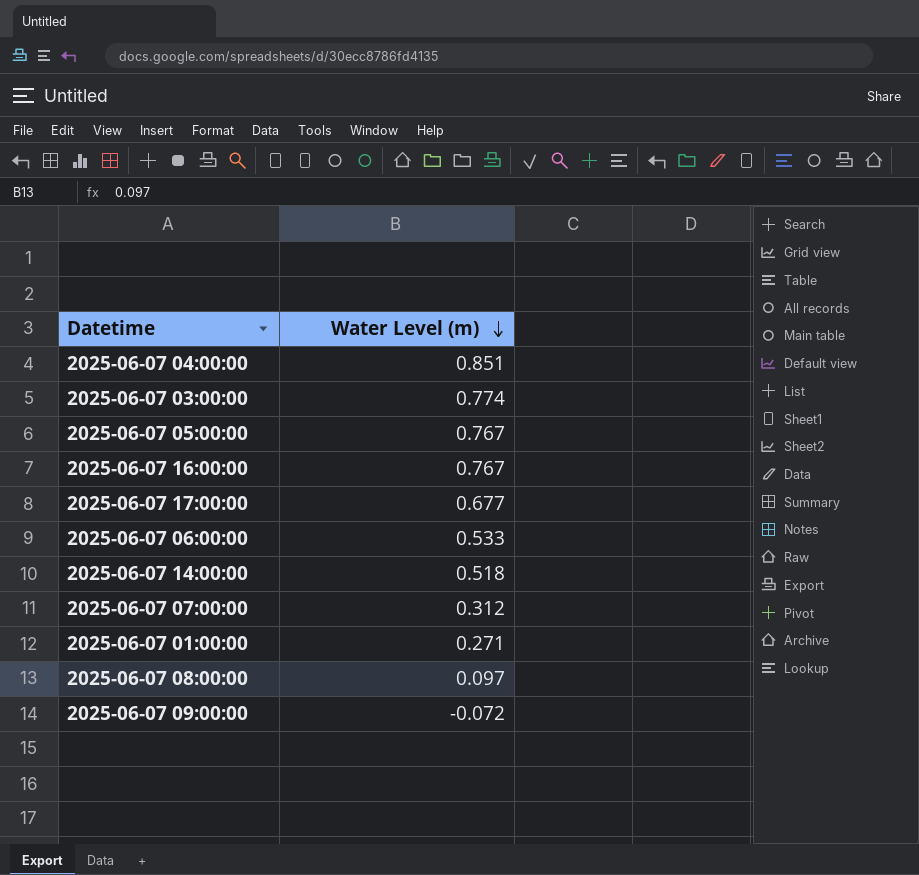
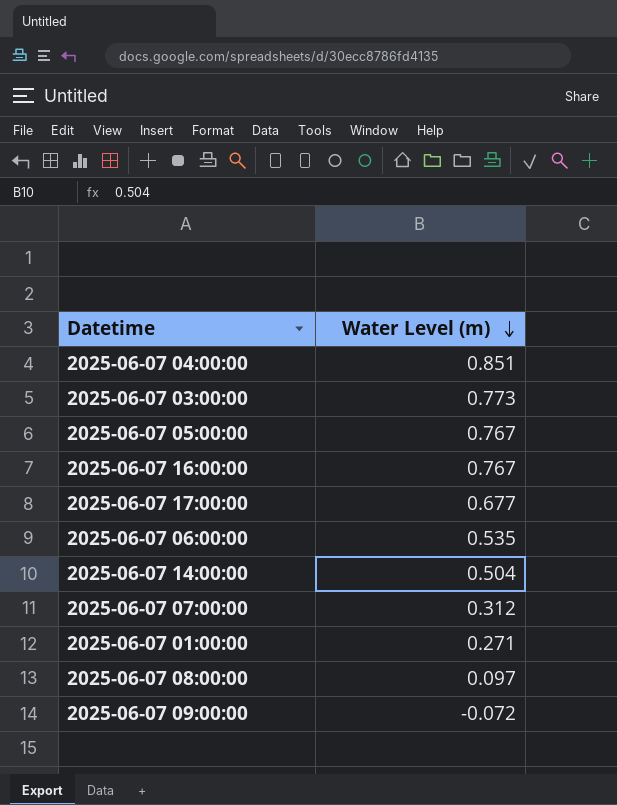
2025-06-07 03:00:00 | Water Level (m): 0.774 -> 0.773
2025-06-07 06:00:00 | Water Level (m): 0.533 -> 0.535
2025-06-07 14:00:00 | Water Level (m): 0.518 -> 0.504

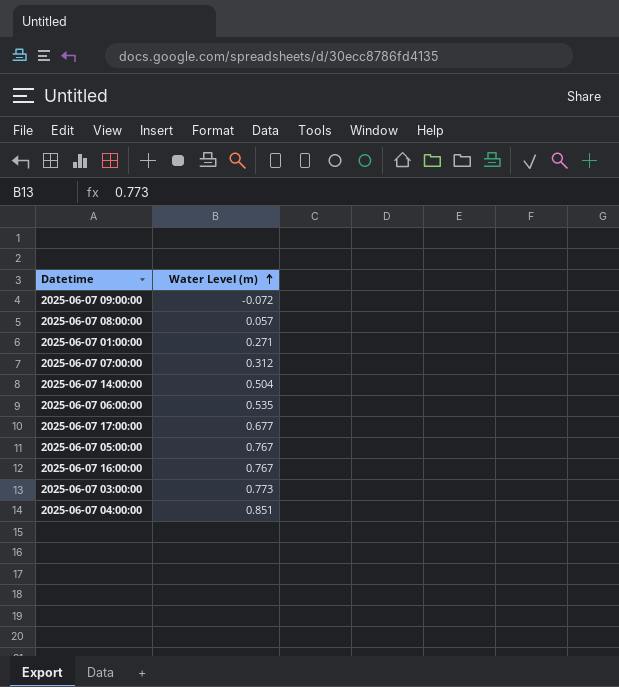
row order: Water Level (m) descending -> Water Level (m) ascending
2025-06-07 08:00:00 | Water Level (m): 0.097 -> 0.057

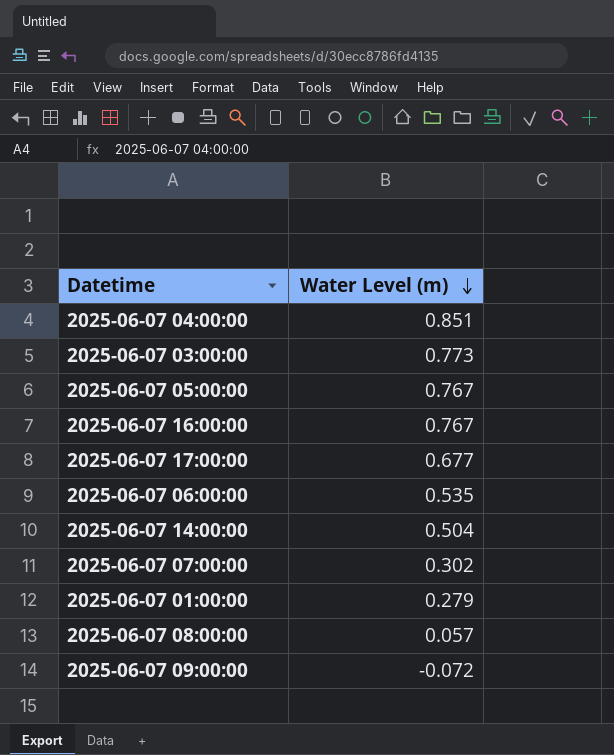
row order: Water Level (m) ascending -> Water Level (m) descending
2025-06-07 07:00:00 | Water Level (m): 0.312 -> 0.302
2025-06-07 01:00:00 | Water Level (m): 0.271 -> 0.279

